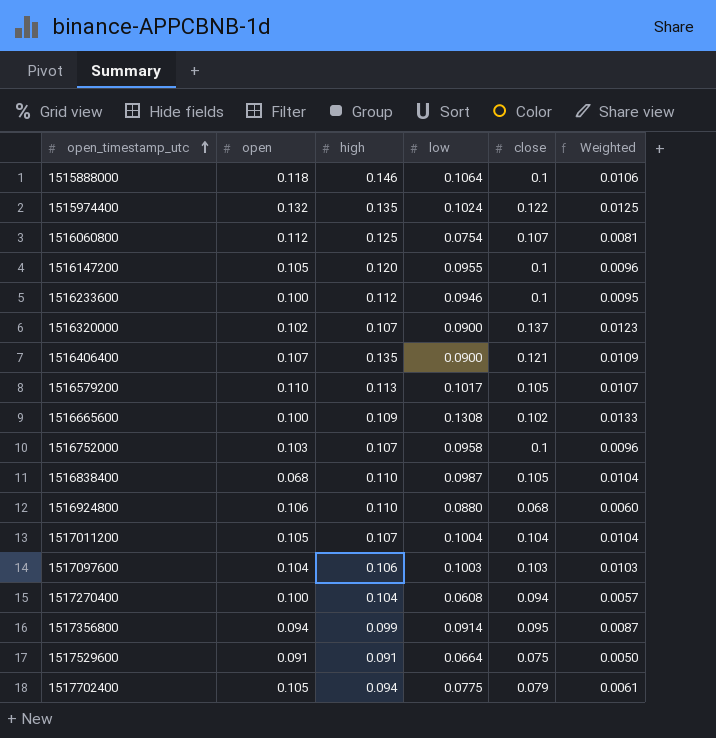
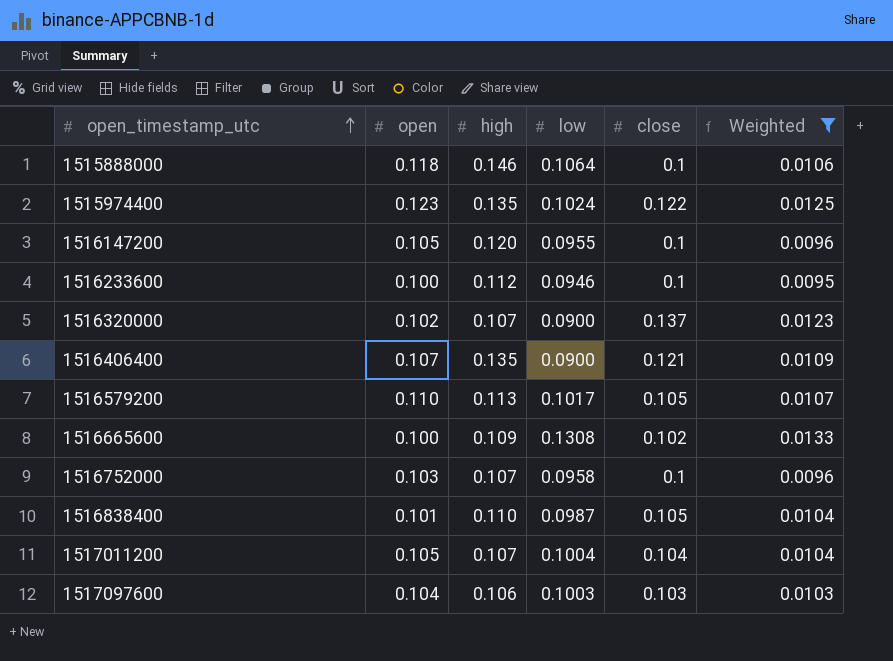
filter: none -> Weighted >= 0.0095
1515974400 | open: 0.132 -> 0.123
1516838400 | open: 0.068 -> 0.101

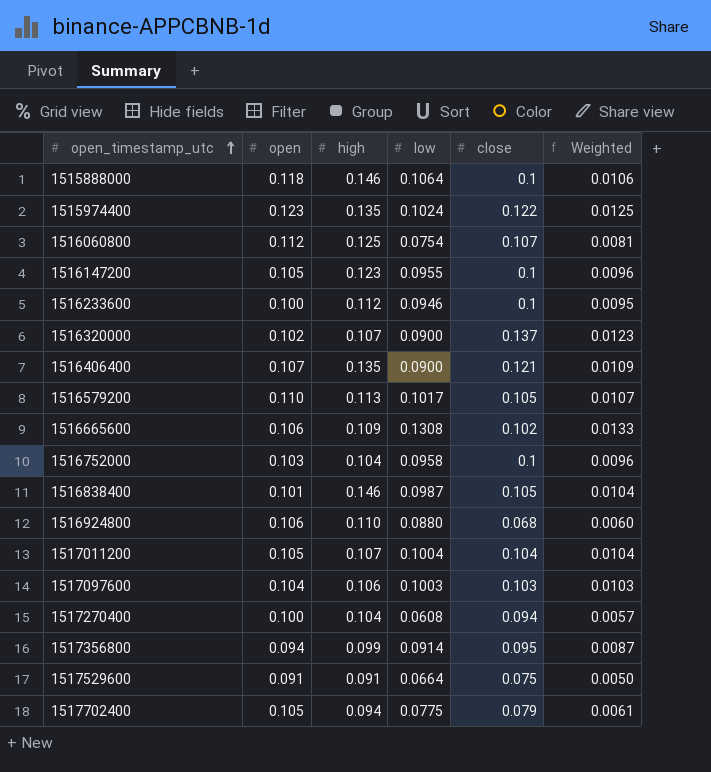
filter: Weighted >= 0.0095 -> none
1516147200 | high: 0.120 -> 0.123
1516665600 | open: 0.100 -> 0.106
1516752000 | high: 0.107 -> 0.104
1516838400 | high: 0.110 -> 0.146

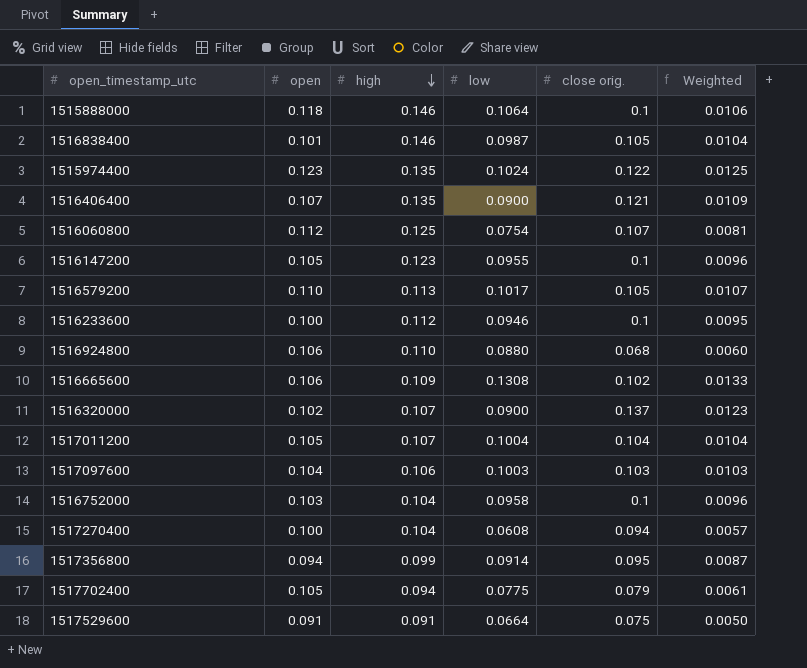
row order: open_timestamp_utc ascending -> high descending
column name: close -> close orig.

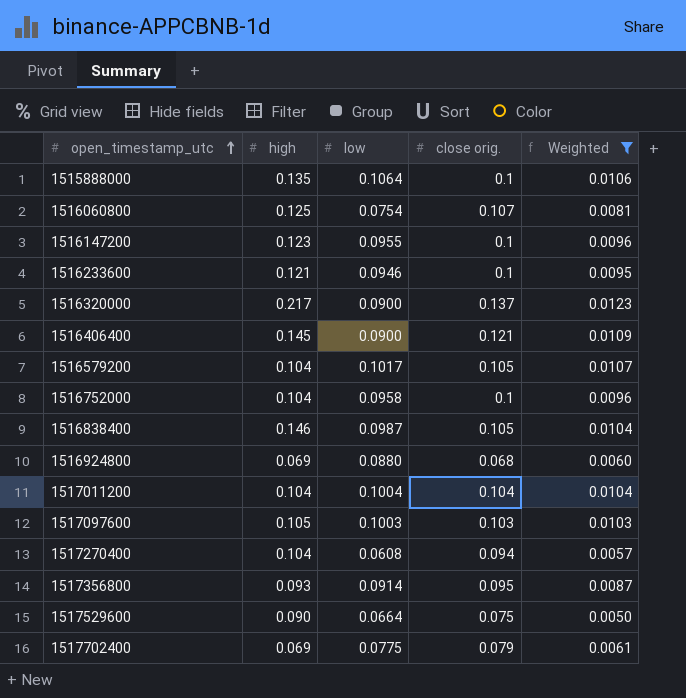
filter: none -> Weighted <= 0.0123
row order: high descending -> open_timestamp_utc ascending
column open | position: 2 -> none
1515888000 | high: 0.146 -> 0.135
1516233600 | high: 0.112 -> 0.121
1516320000 | high: 0.107 -> 0.217
1516406400 | high: 0.135 -> 0.145
1516579200 | high: 0.113 -> 0.104
1516924800 | high: 0.110 -> 0.069
1517011200 | high: 0.107 -> 0.104
1517097600 | high: 0.106 -> 0.105
1517356800 | high: 0.099 -> 0.093
1517529600 | high: 0.091 -> 0.090
1517702400 | high: 0.094 -> 0.069

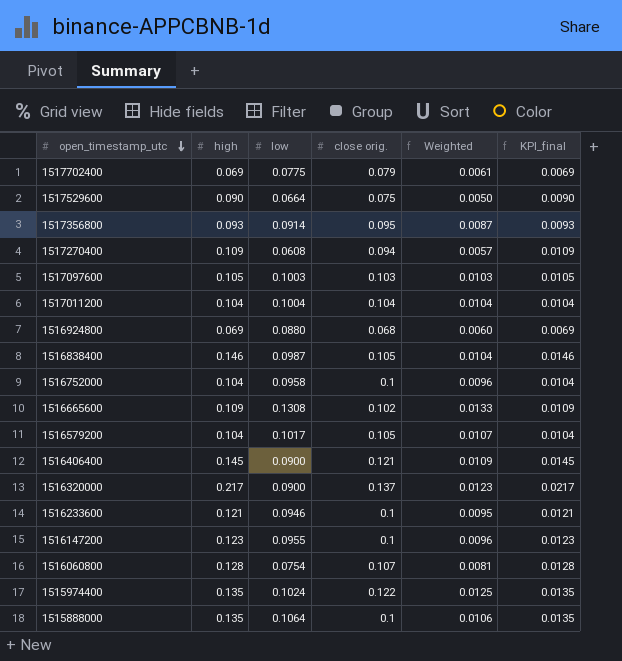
filter: Weighted <= 0.0123 -> none
row order: open_timestamp_utc ascending -> open_timestamp_utc descending
column KPI_final | formula: none -> [high] * 0.1
1517270400 | high: 0.104 -> 0.109
1516060800 | high: 0.125 -> 0.128

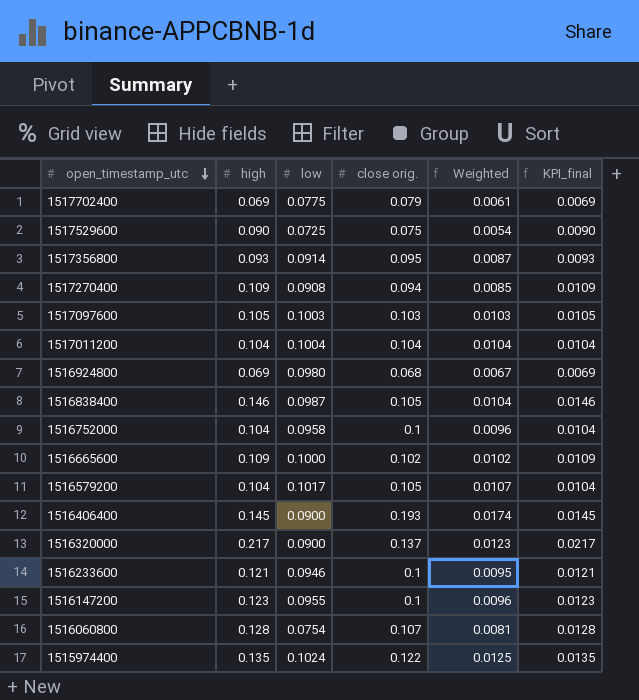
row 1515888000: 0.135 | 0.1064 | 0.1 | 0.0106 | 0.0135 -> none
1517529600 | low: 0.0664 -> 0.0725
1517529600 | Weighted: 0.0050 -> 0.0054
1517270400 | low: 0.0608 -> 0.0908
1517270400 | Weighted: 0.0057 -> 0.0085
1516924800 | low: 0.0880 -> 0.0980
1516924800 | Weighted: 0.0060 -> 0.0067
1516665600 | low: 0.1308 -> 0.1000
1516665600 | Weighted: 0.0133 -> 0.0102
1516406400 | close orig.: 0.121 -> 0.193
1516406400 | Weighted: 0.0109 -> 0.0174

